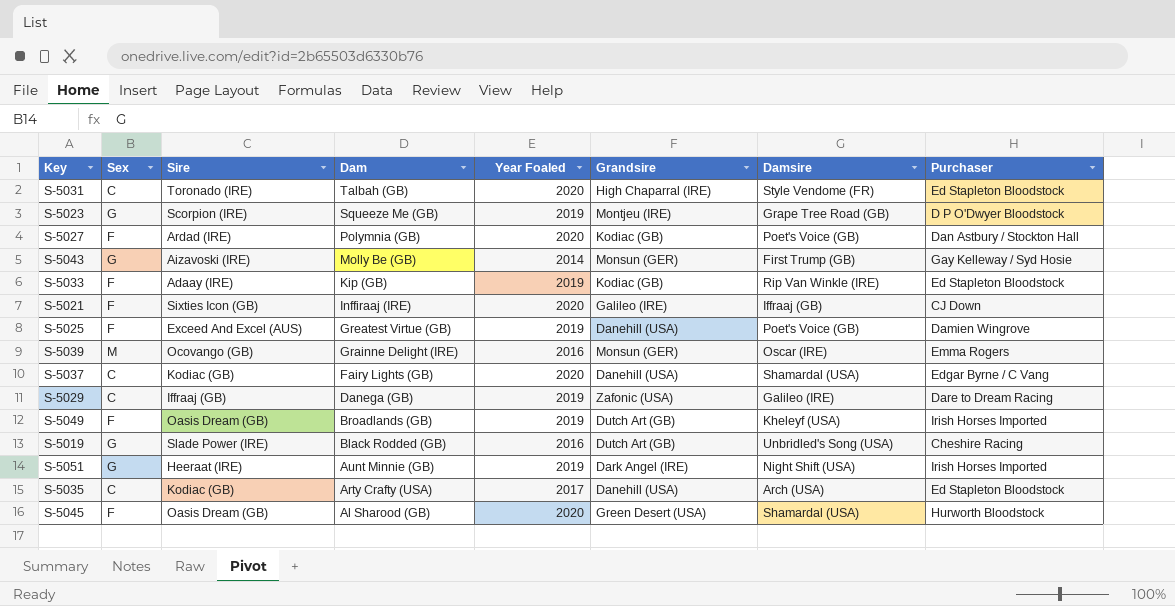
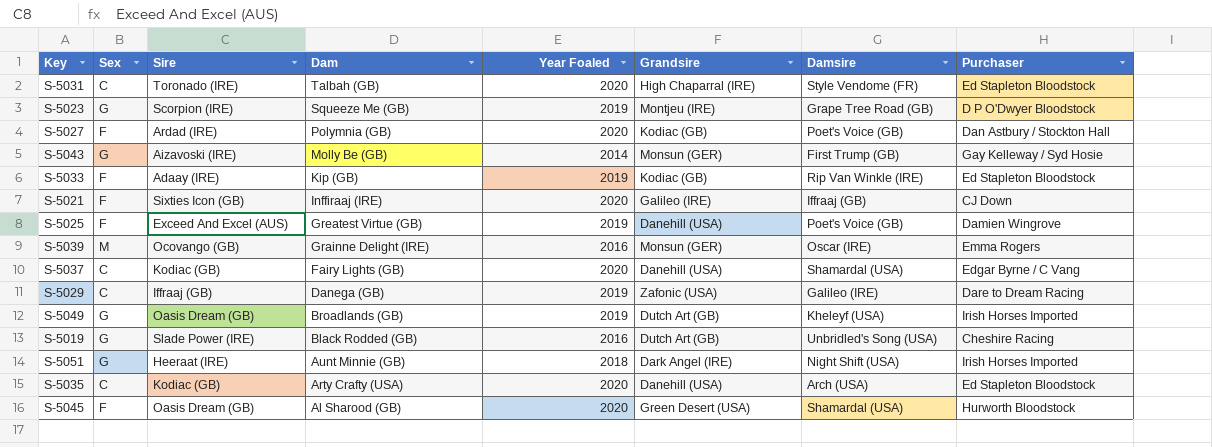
S-5049 | Sex: F -> G
S-5051 | Year Foaled: 2019 -> 2018
S-5035 | Year Foaled: 2017 -> 2020

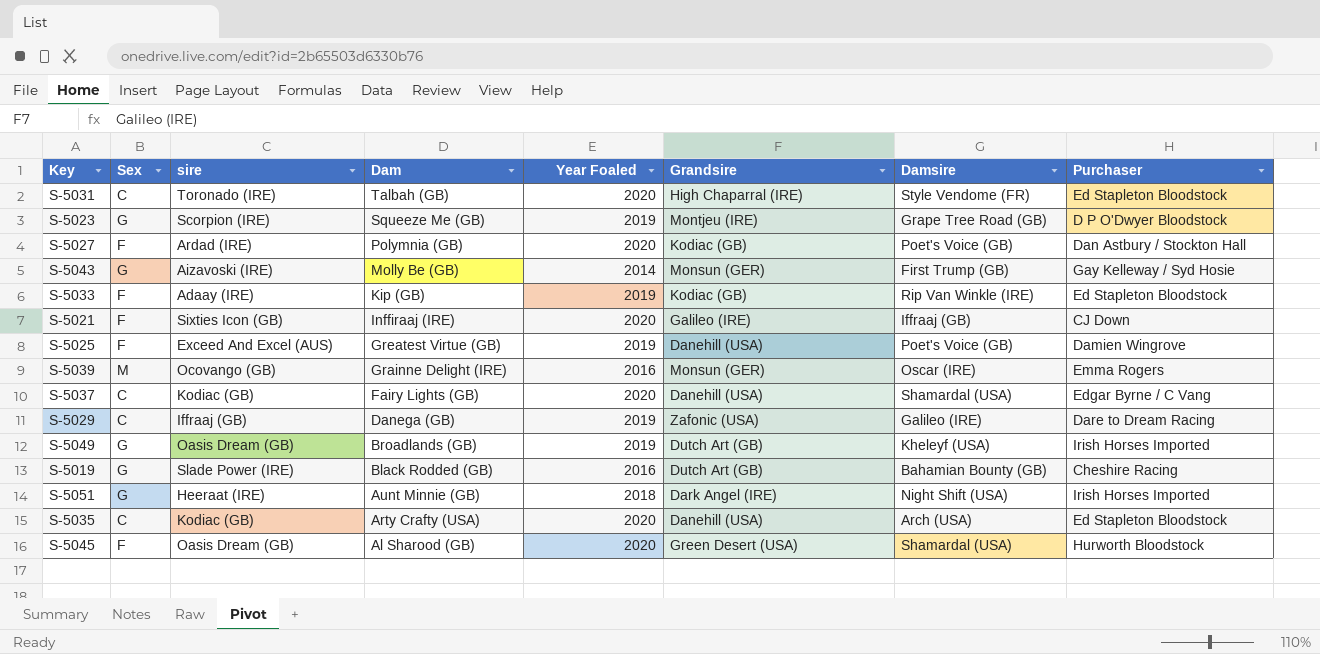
column name: Sire -> sire
S-5019 | Damsire: Unbridled's Song (USA) -> Bahamian Bounty (GB)

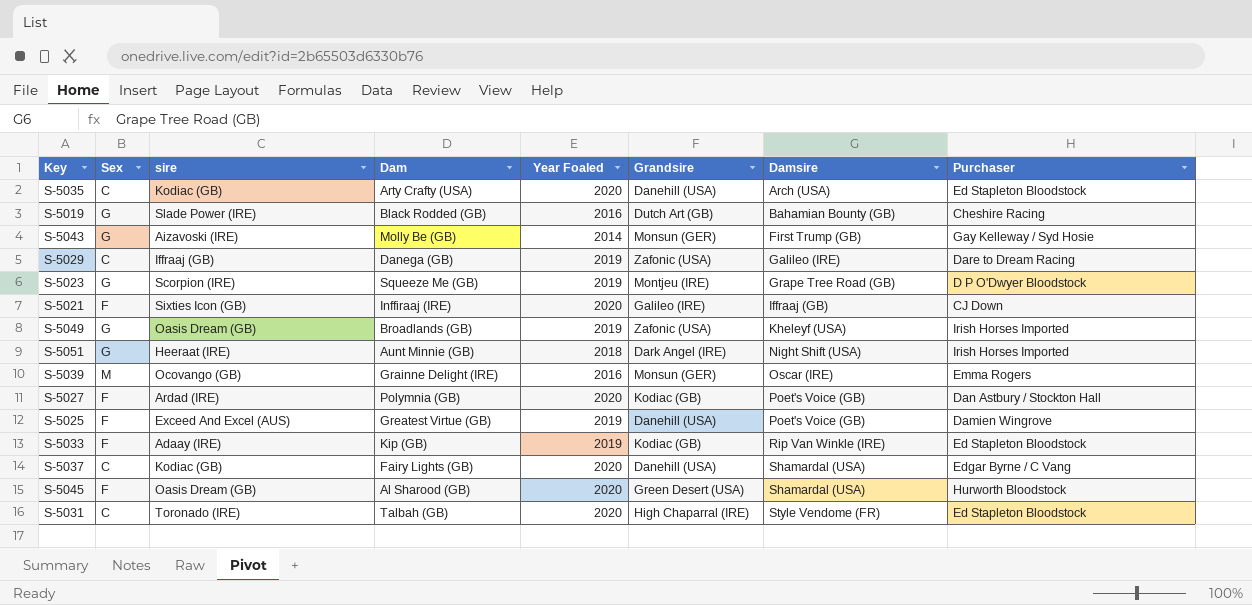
row order: Dam descending -> Damsire ascending
S-5049 | Grandsire: Dutch Art (GB) -> Zafonic (USA)

